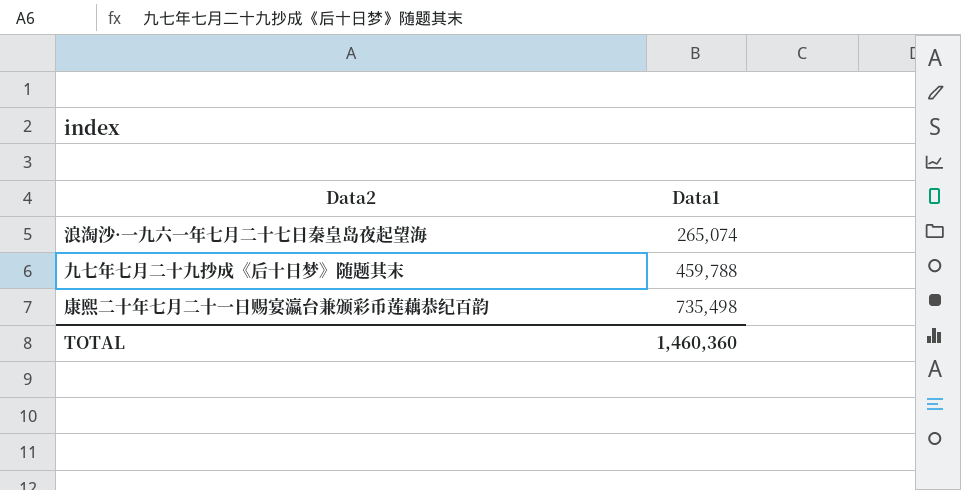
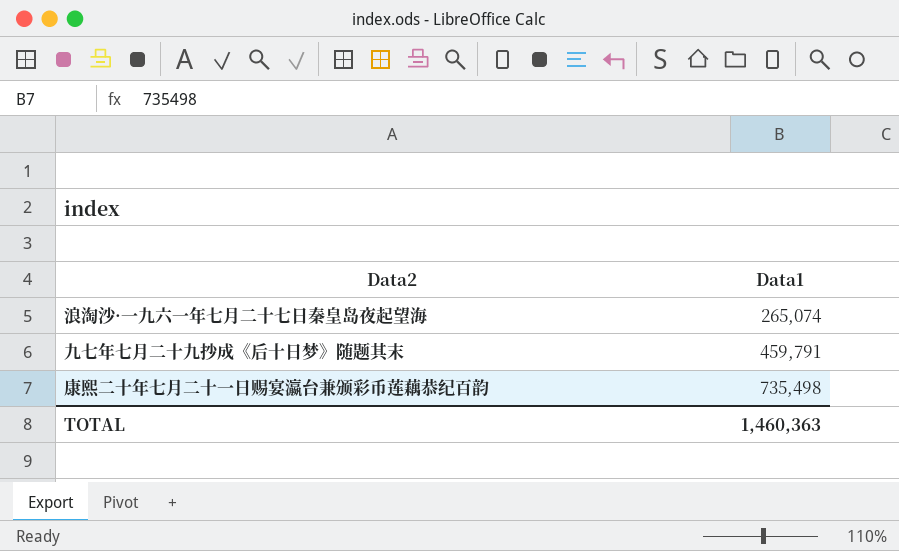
九七年七月二十九抄成《后十日梦》随题其末 | Data1: 459,788 -> 459,791
TOTAL | Data1: 1,460,360 -> 1,460,363

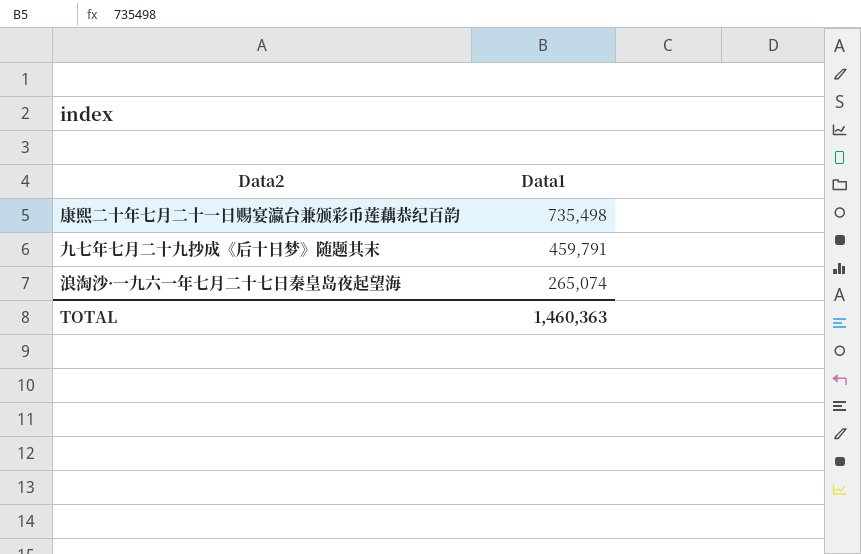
row order: Data1 ascending -> Data1 descending

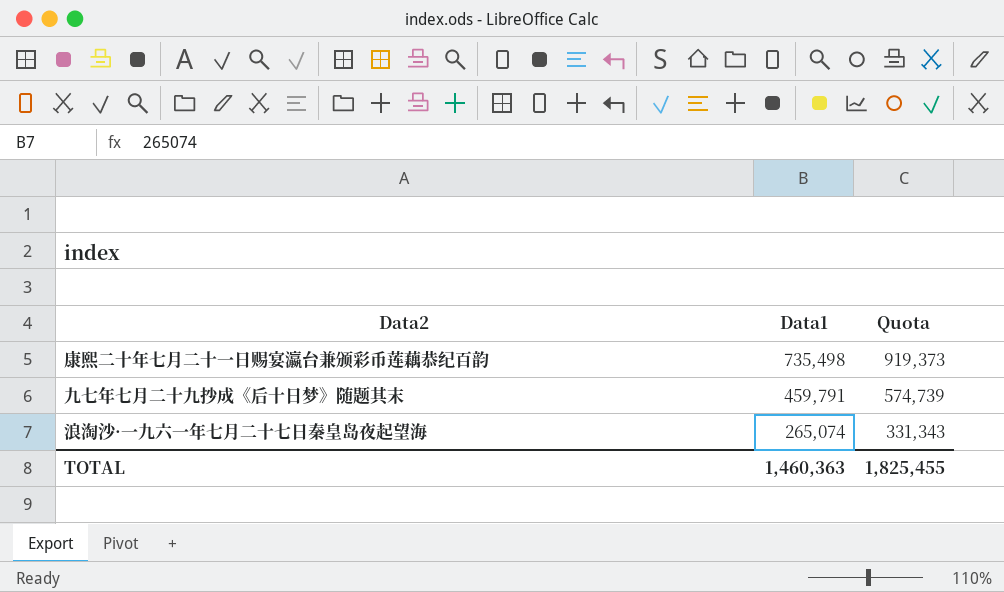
column Quota | formula: none -> [Data1] * 1.25

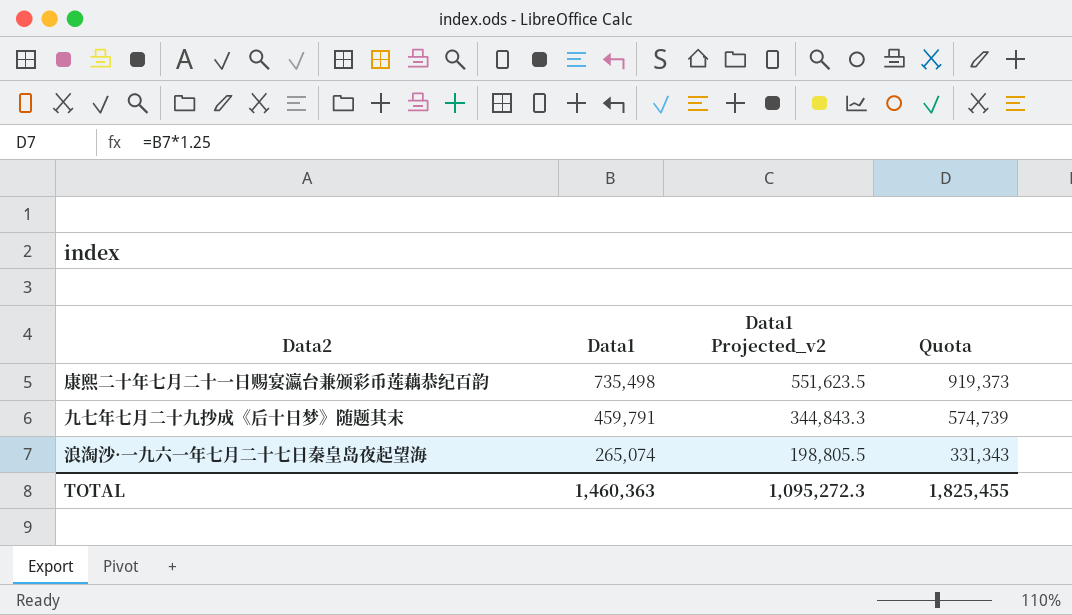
column Data1 Projected_v2 | formula: none -> [Data1] * 0.75

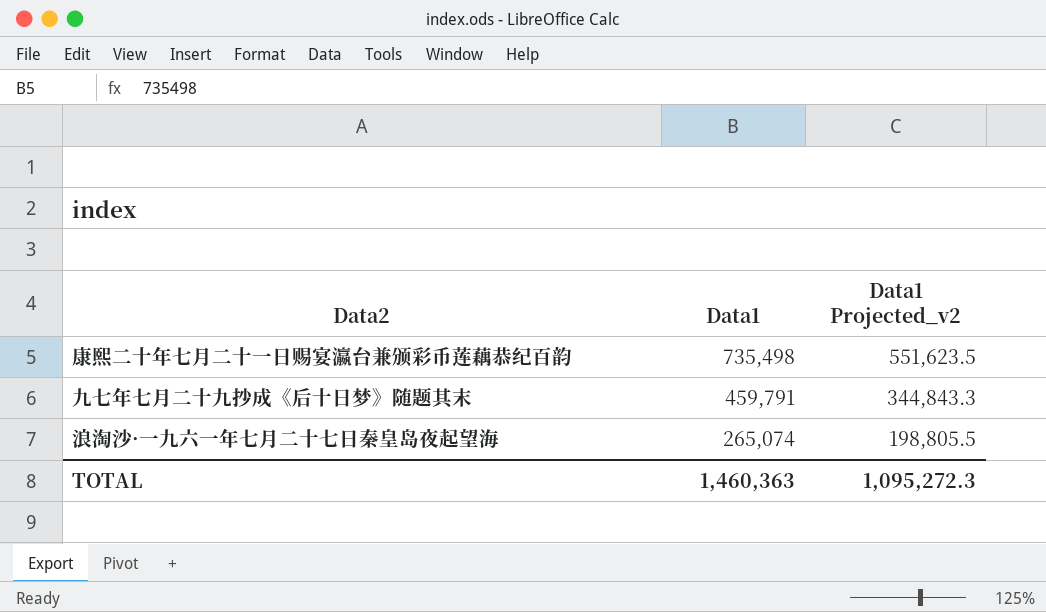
column Quota | formula: [Data1] * 1.25 -> none

